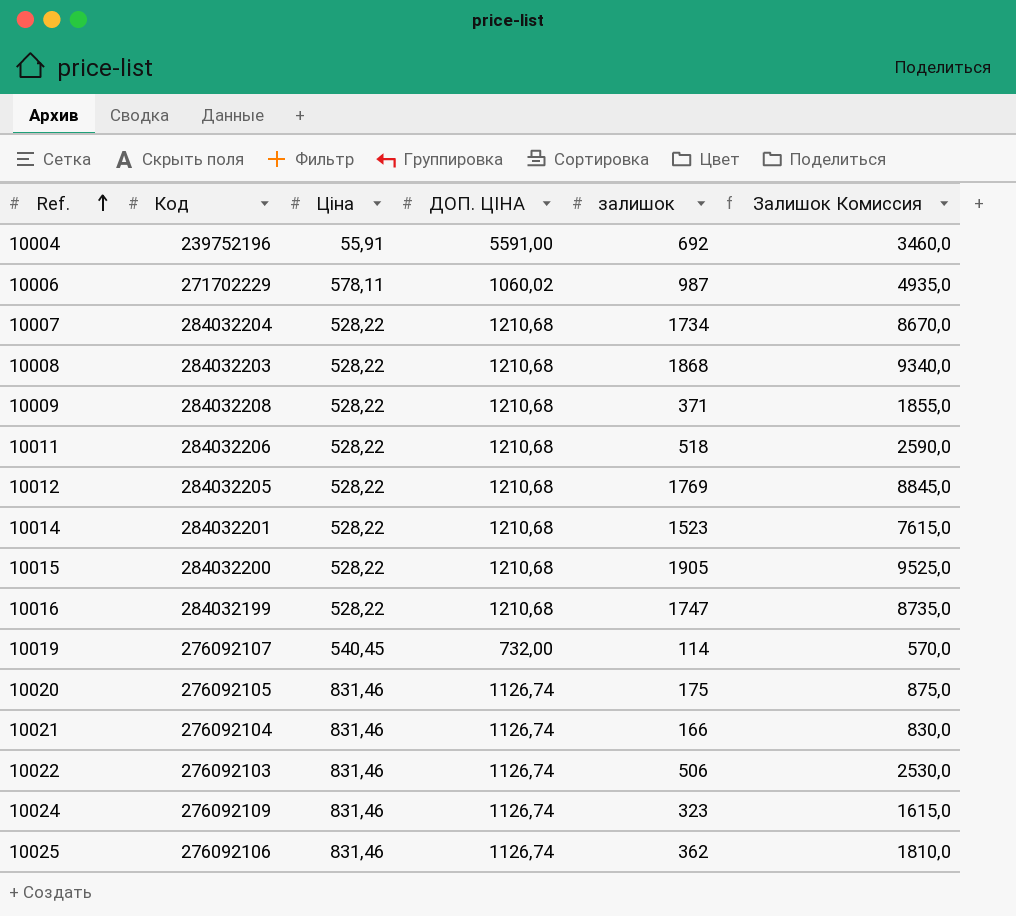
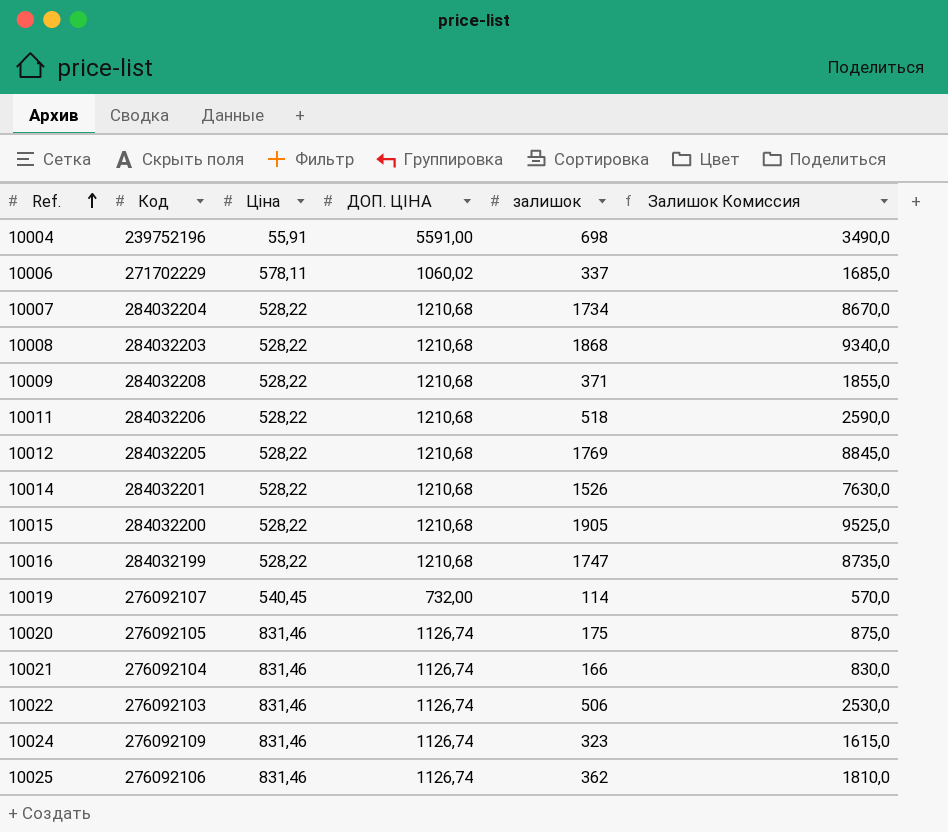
10004 | залишок: 692 -> 698
10004 | Залишок Комиссия: 3460,0 -> 3490,0
10006 | залишок: 987 -> 337
10006 | Залишок Комиссия: 4935,0 -> 1685,0
10014 | залишок: 1523 -> 1526
10014 | Залишок Комиссия: 7615,0 -> 7630,0

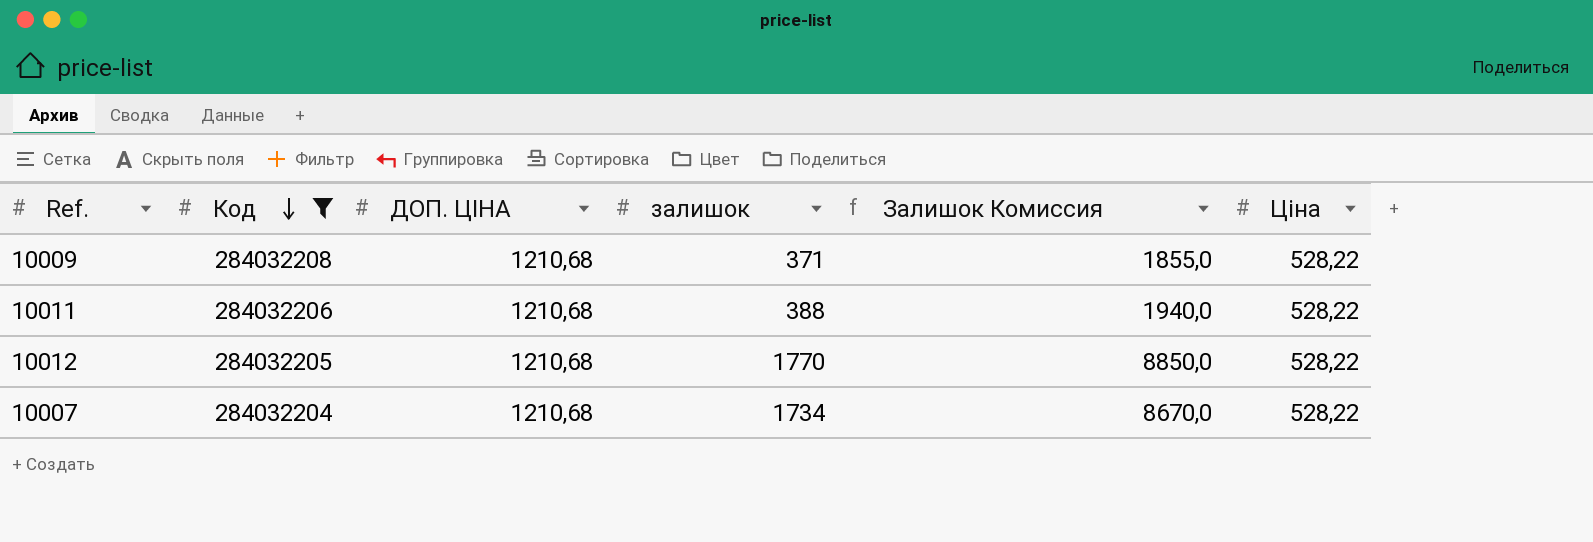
filter: none -> Код >= 284032204
row order: Ref. ascending -> Код descending
column Ціна | position: 3 -> 6
10011 | залишок: 518 -> 388
10011 | Залишок Комиссия: 2590,0 -> 1940,0
10012 | залишок: 1769 -> 1770
10012 | Залишок Комиссия: 8845,0 -> 8850,0

